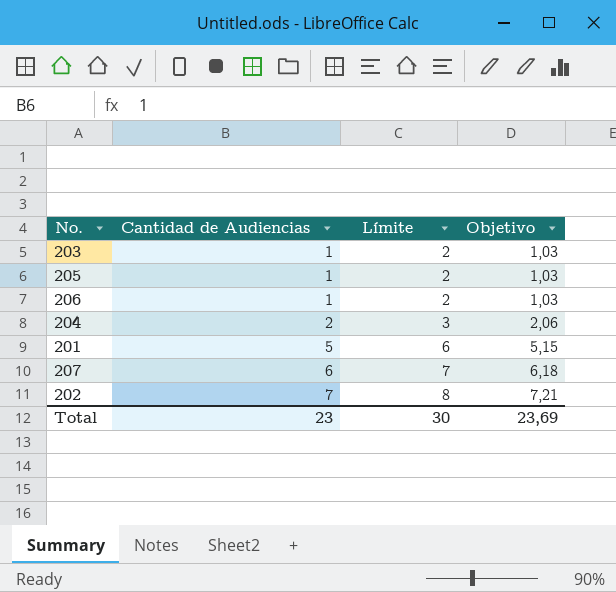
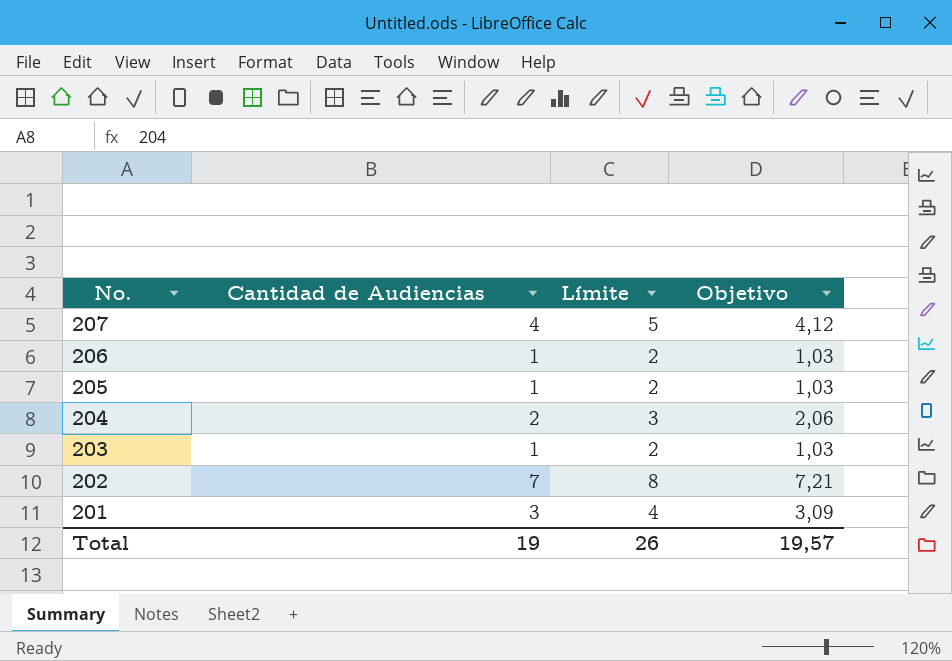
row order: Cantidad de Audiencias ascending -> No. descending
207 | Cantidad de Audiencias: 6 -> 4
207 | Límite: 7 -> 5
207 | Objetivo: 6,18 -> 4,12
201 | Cantidad de Audiencias: 5 -> 3
201 | Límite: 6 -> 4
201 | Objetivo: 5,15 -> 3,09
Total | Cantidad de Audiencias: 23 -> 19
Total | Límite: 30 -> 26
Total | Objetivo: 23,69 -> 19,57

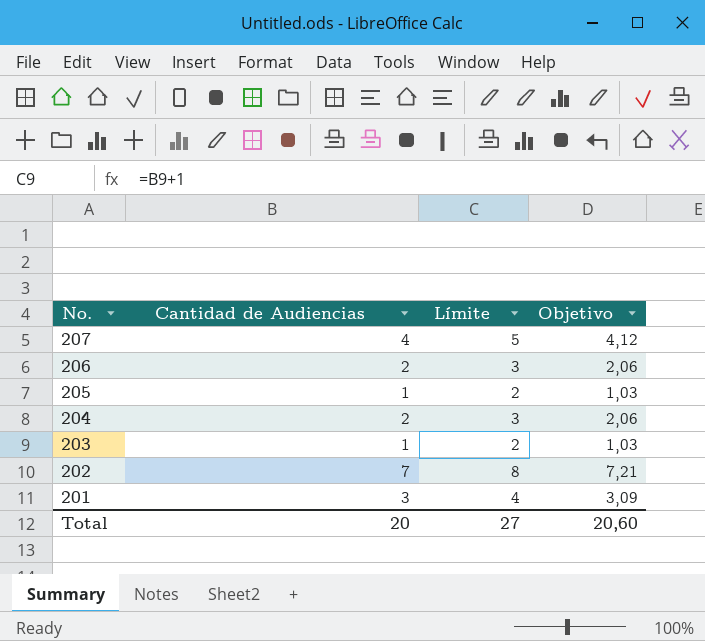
206 | Cantidad de Audiencias: 1 -> 2
206 | Límite: 2 -> 3
206 | Objetivo: 1,03 -> 2,06
Total | Cantidad de Audiencias: 19 -> 20
Total | Límite: 26 -> 27
Total | Objetivo: 19,57 -> 20,60

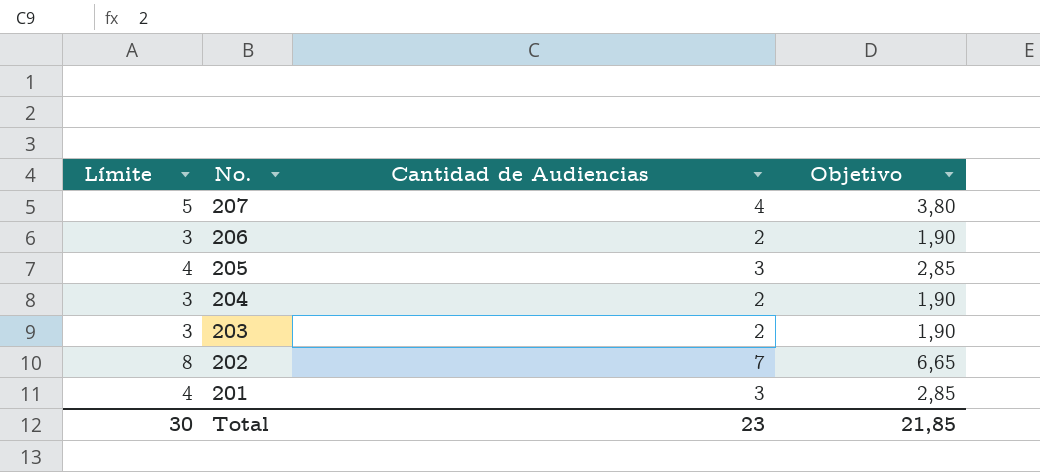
column Límite | position: 3 -> 1
column Objetivo | formula: [Cantidad de Audiencias] * 1,03 -> [Cantidad de Audiencias] * 0,95
205 | Límite: 2 -> 4
205 | Cantidad de Audiencias: 1 -> 3
203 | Límite: 2 -> 3
203 | Cantidad de Audiencias: 1 -> 2
Total | Límite: 27 -> 30
Total | Cantidad de Audiencias: 20 -> 23
Total | Objetivo: 20,60 -> 21,85

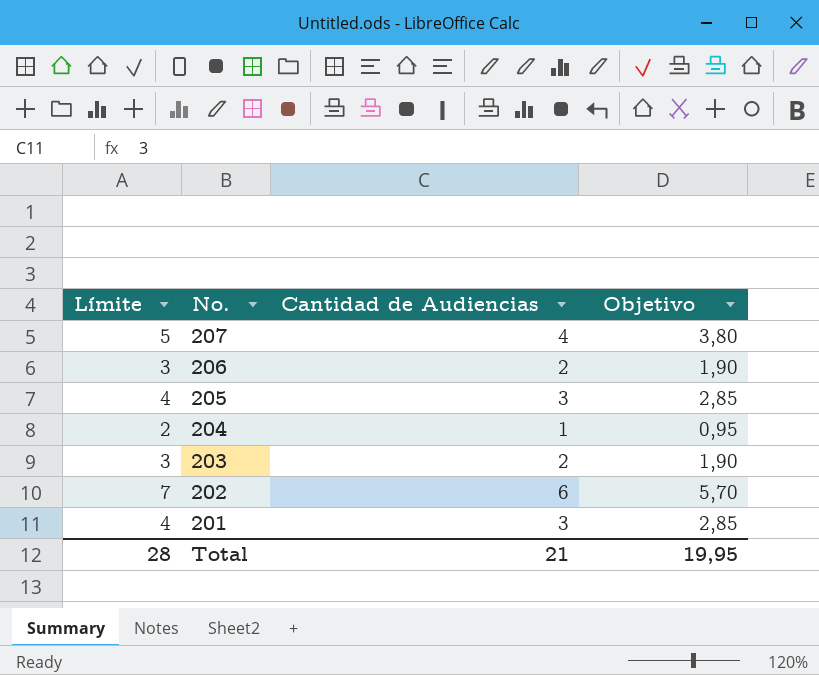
204 | Límite: 3 -> 2
204 | Cantidad de Audiencias: 2 -> 1
204 | Objetivo: 1,90 -> 0,95
202 | Límite: 8 -> 7
202 | Cantidad de Audiencias: 7 -> 6
202 | Objetivo: 6,65 -> 5,70
Total | Límite: 30 -> 28
Total | Cantidad de Audiencias: 23 -> 21
Total | Objetivo: 21,85 -> 19,95

